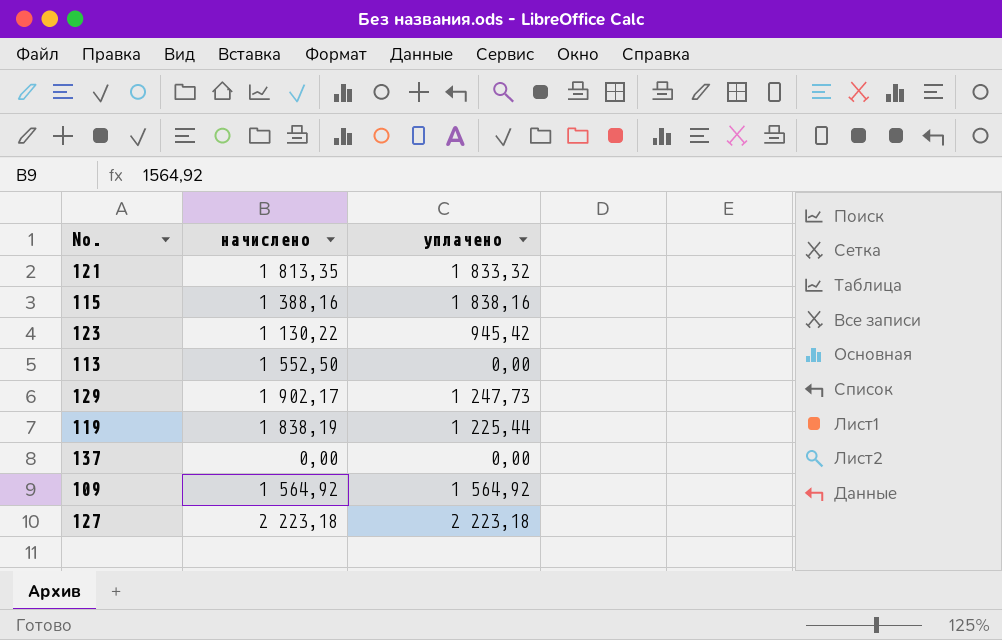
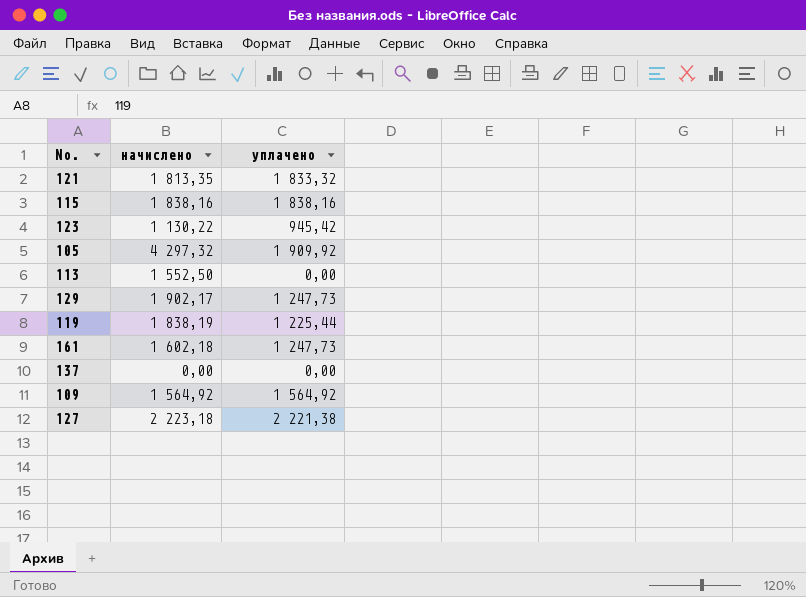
115 | начислено: 1 388,16 -> 1 838,16
row 105: none -> 4 297,32 | 1 909,92
row 161: none -> 1 602,18 | 1 247,73
127 | уплачено: 2 223,18 -> 2 221,38

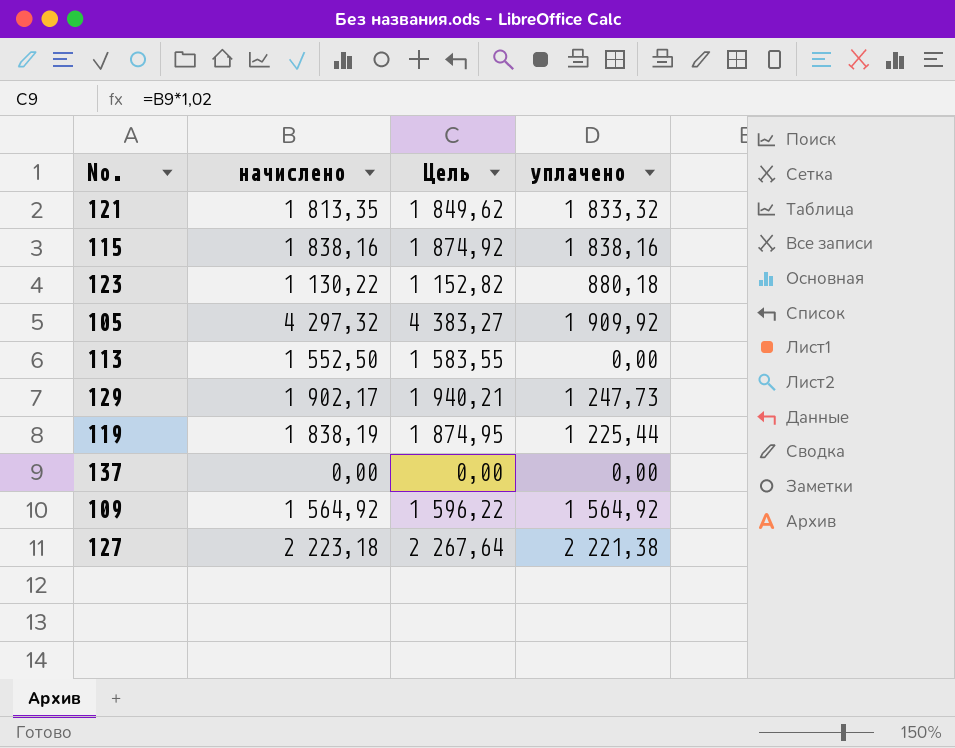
column Цель | formula: none -> [начислено] * 1,02
row 161: 1 602,18 | 1 247,73 -> none
123 | уплачено: 945,42 -> 880,18

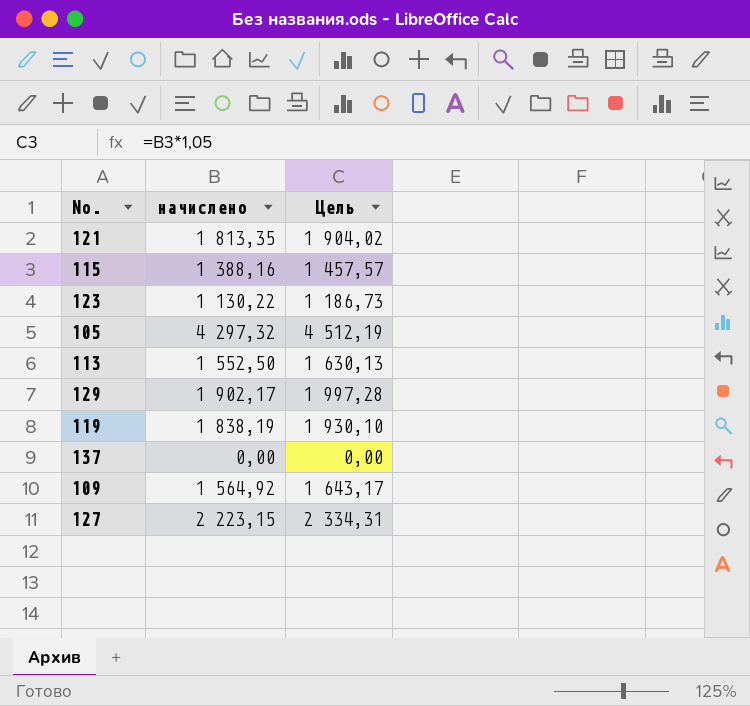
column уплачено | position: 4 -> none
column Цель | formula: [начислено] * 1,02 -> [начислено] * 1,05
115 | начислено: 1 838,16 -> 1 388,16
127 | начислено: 2 223,18 -> 2 223,15

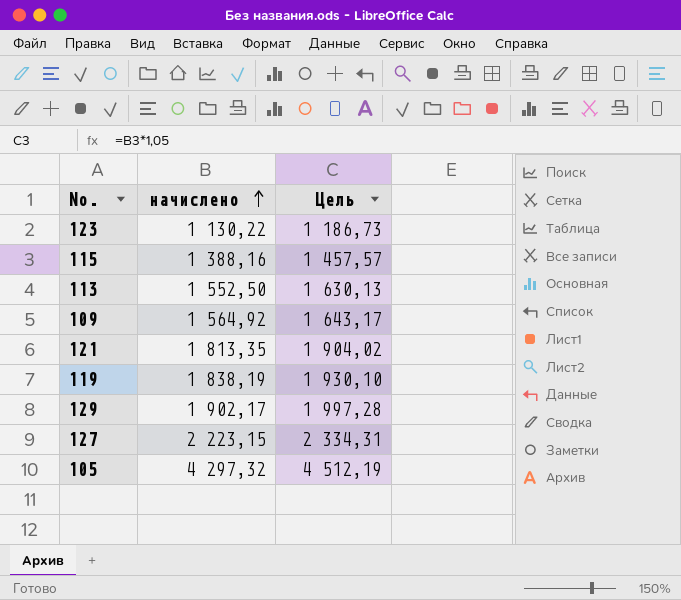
row order: none -> начислено ascending
row 137: 0,00 | 0,00 -> none

